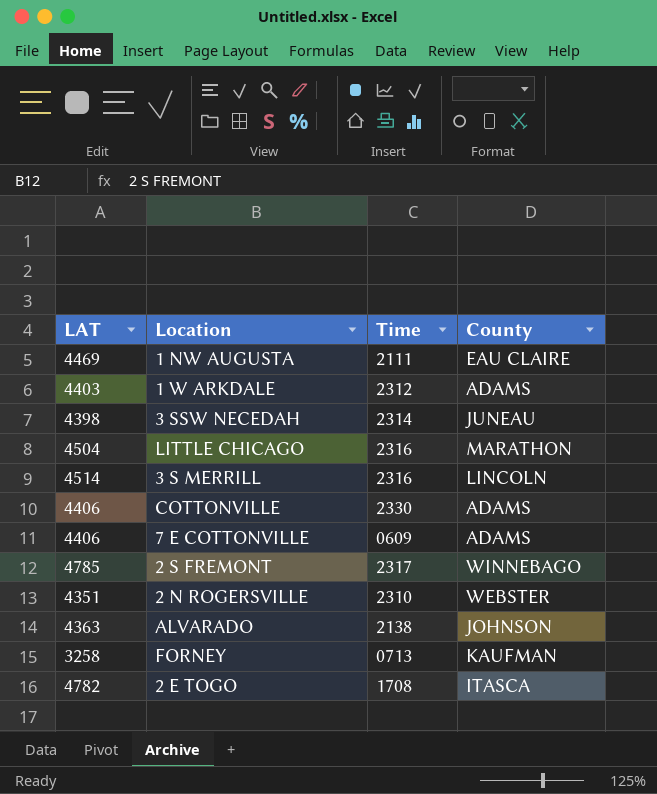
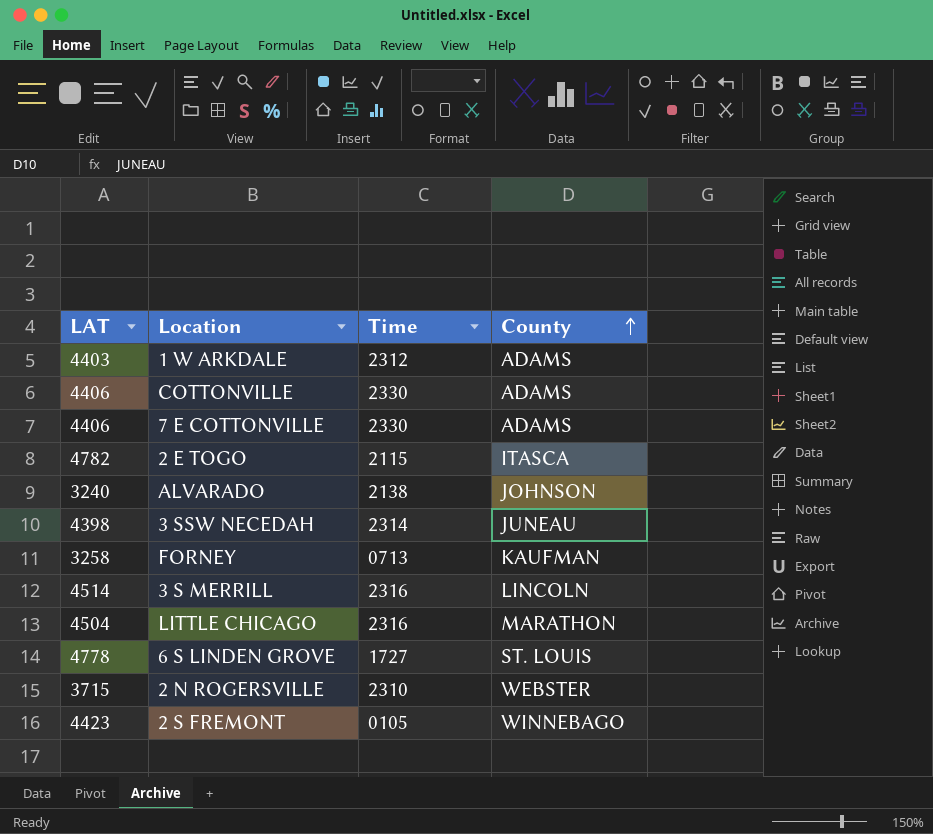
row order: none -> County ascending
row 1 NW AUGUSTA: 4469 | 2111 | EAU CLAIRE -> none
7 E COTTONVILLE | Time: 0609 -> 2330
2 E TOGO | Time: 1708 -> 2115
ALVARADO | LAT: 4363 -> 3240
row 6 S LINDEN GROVE: none -> 4778 | 1727 | ST. LOUIS
2 N ROGERSVILLE | LAT: 4351 -> 3715
2 S FREMONT | LAT: 4785 -> 4423
2 S FREMONT | Time: 2317 -> 0105

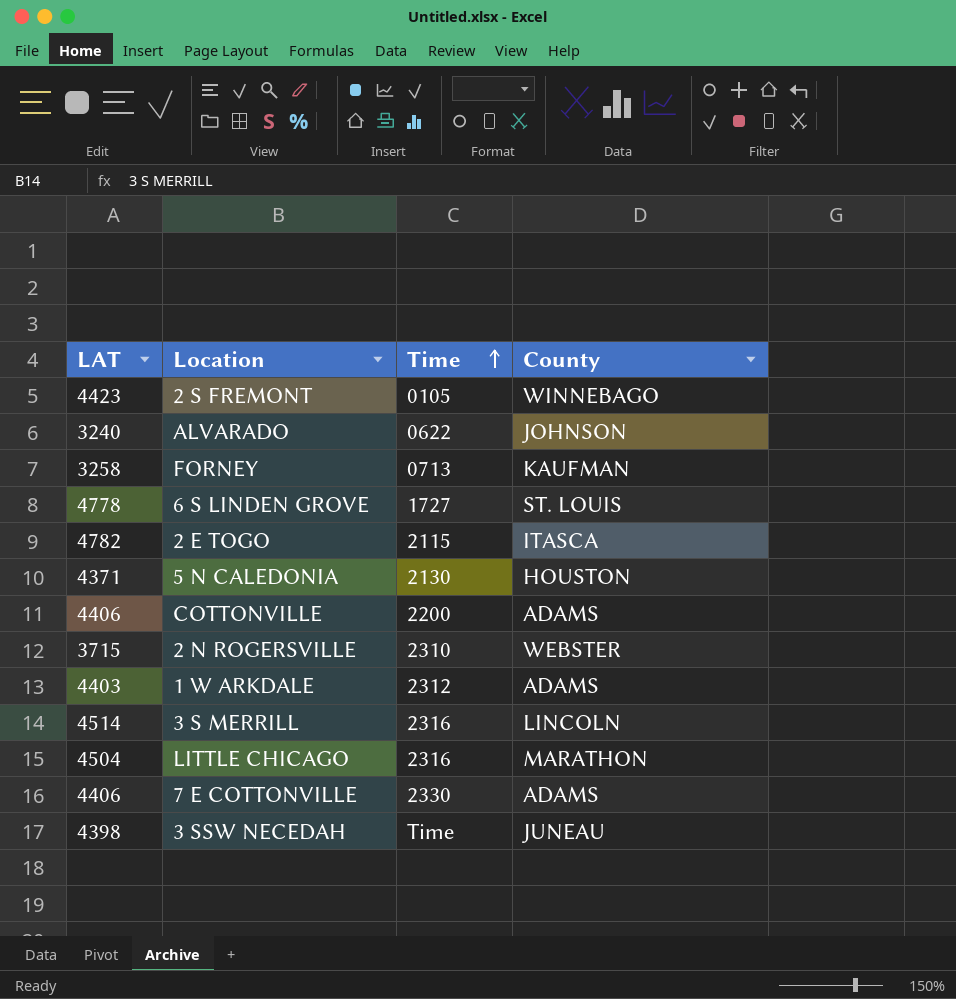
row order: County ascending -> Time ascending
ALVARADO | Time: 2138 -> 0622
row 5 N CALEDONIA: none -> 4371 | 2130 | HOUSTON
COTTONVILLE | Time: 2330 -> 2200
3 SSW NECEDAH | Time: 2314 -> Time

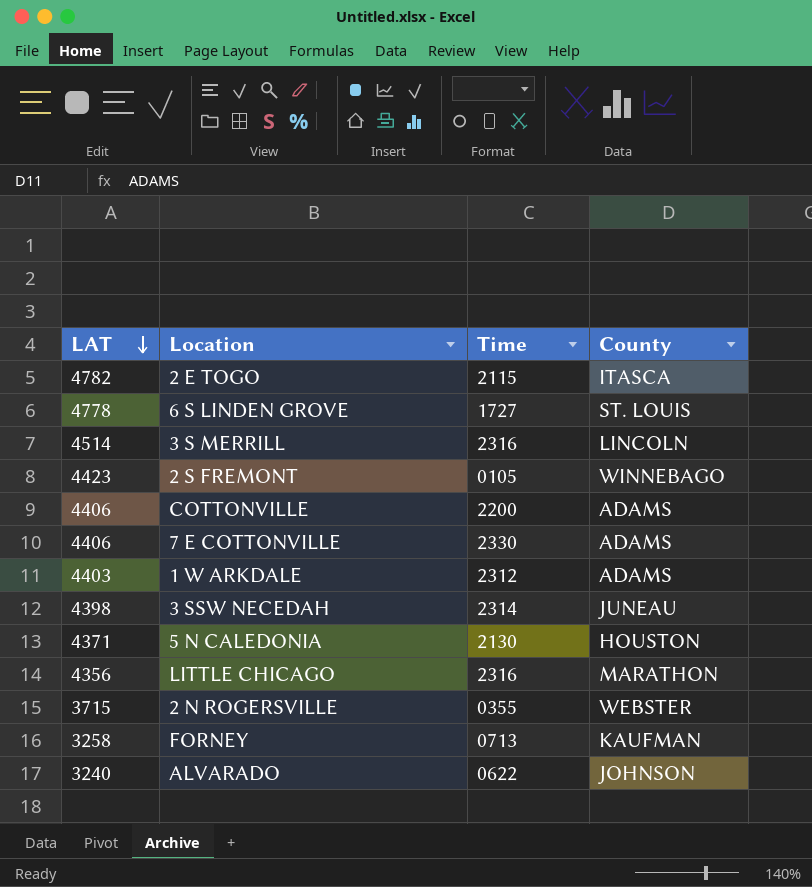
row order: Time ascending -> LAT descending
3 SSW NECEDAH | Time: Time -> 2314
LITTLE CHICAGO | LAT: 4504 -> 4356
2 N ROGERSVILLE | Time: 2310 -> 0355

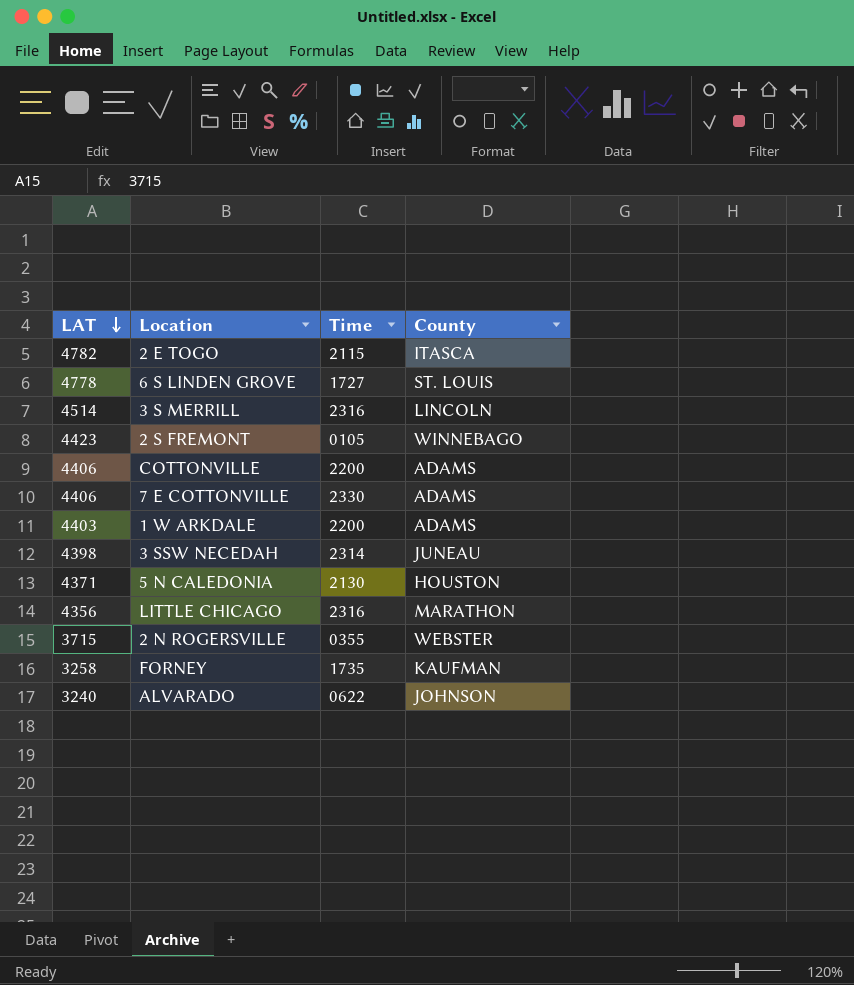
1 W ARKDALE | Time: 2312 -> 2200
FORNEY | Time: 0713 -> 1735

